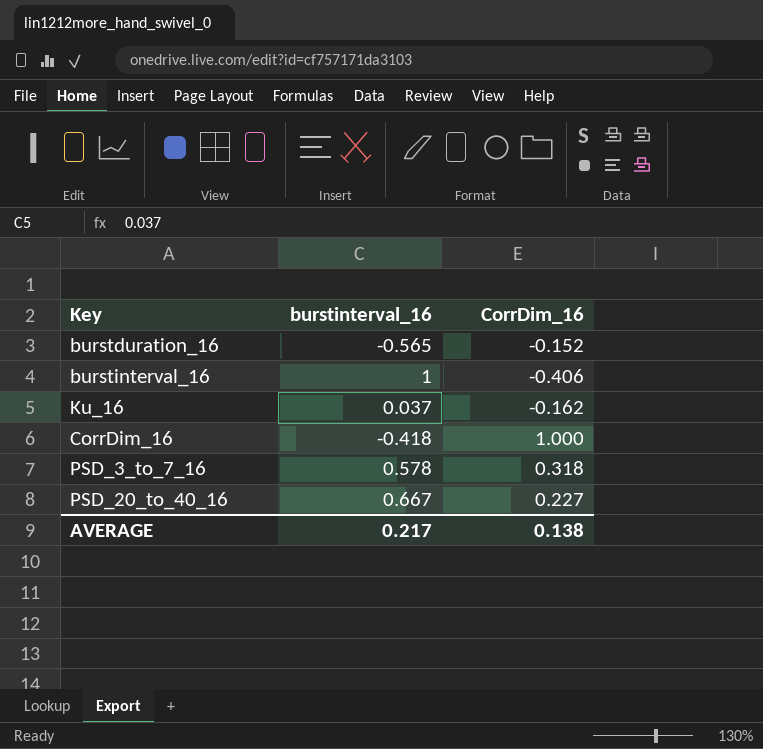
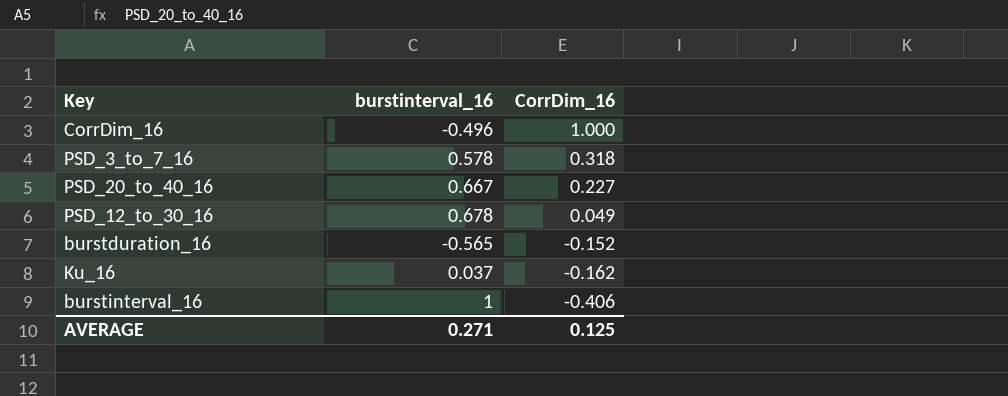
row order: none -> CorrDim_16 descending
CorrDim_16 | burstinterval_16: -0.418 -> -0.496
row PSD_12_to_30_16: none -> 0.678 | 0.049
AVERAGE | burstinterval_16: 0.217 -> 0.271
AVERAGE | CorrDim_16: 0.138 -> 0.125

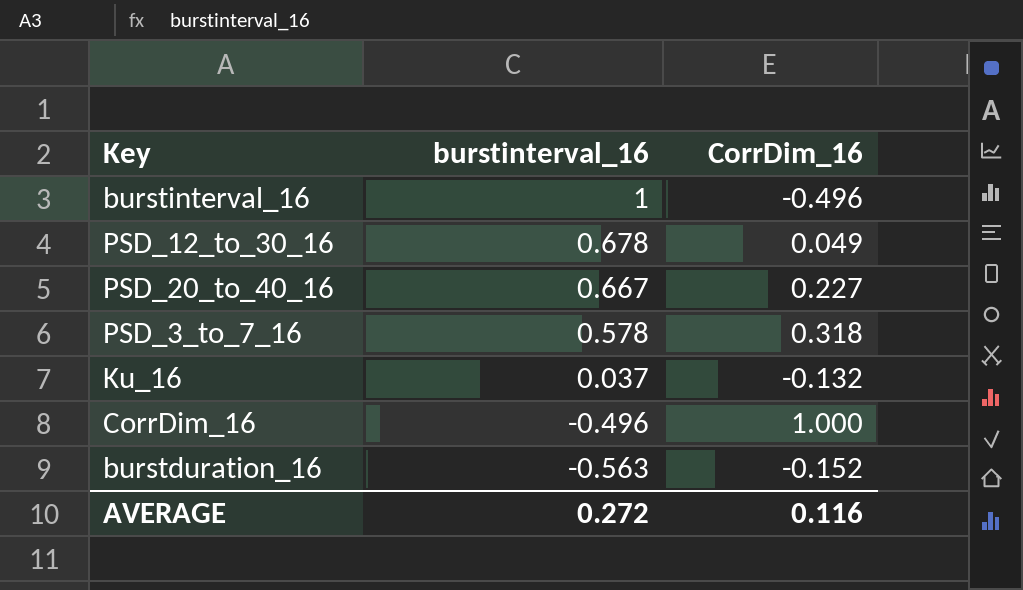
row order: CorrDim_16 descending -> burstinterval_16 descending
burstinterval_16 | CorrDim_16: -0.406 -> -0.496
Ku_16 | CorrDim_16: -0.162 -> -0.132
burstduration_16 | burstinterval_16: -0.565 -> -0.563
AVERAGE | burstinterval_16: 0.271 -> 0.272
AVERAGE | CorrDim_16: 0.125 -> 0.116

